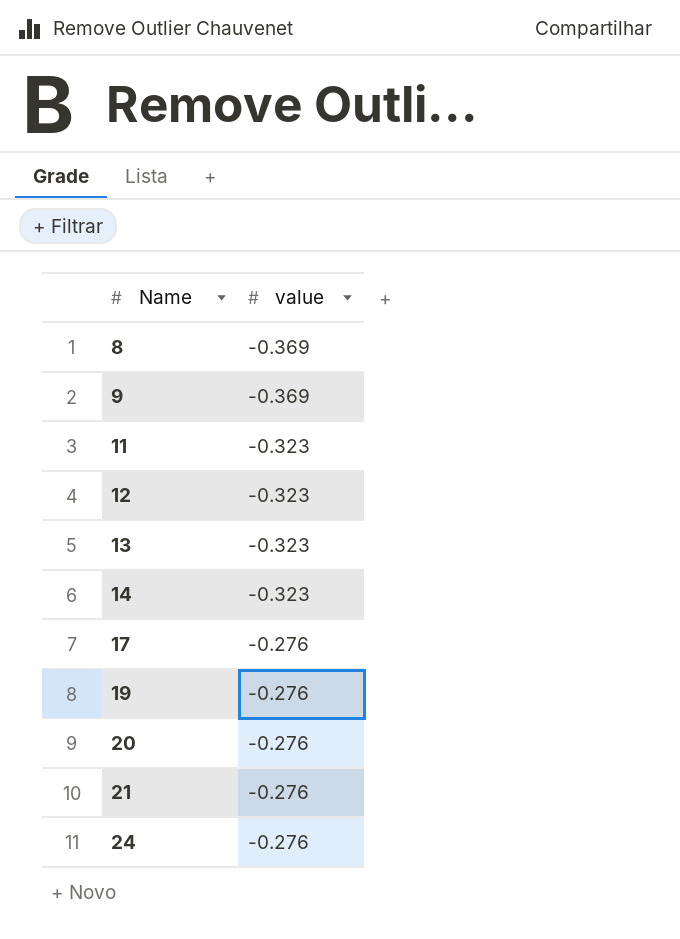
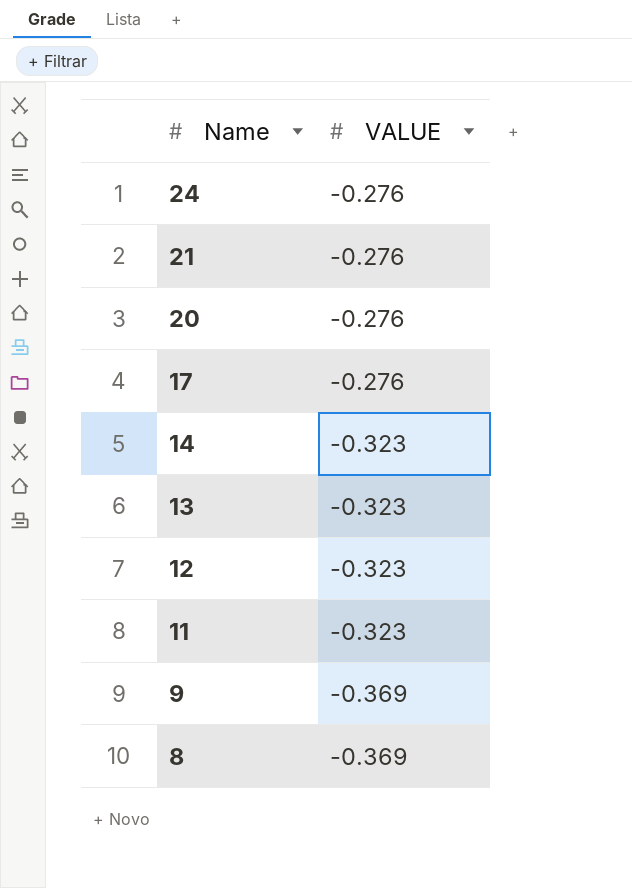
row order: Name ascending -> Name descending
column name: value -> VALUE
row 19: -0.276 -> none

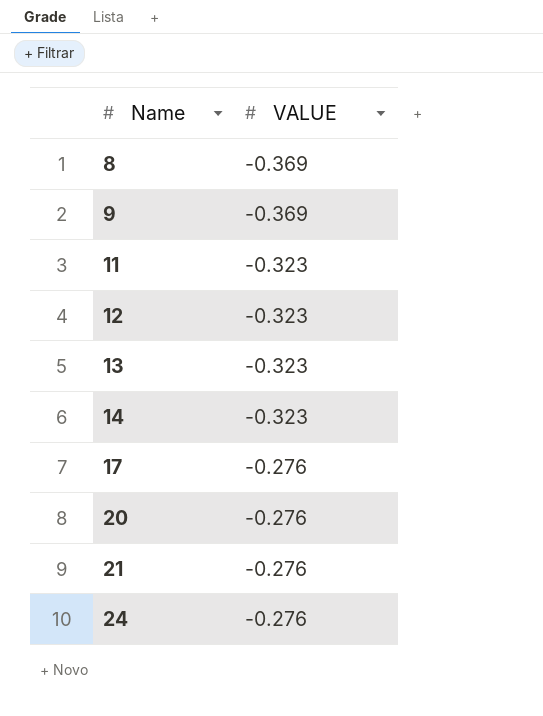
row order: Name descending -> Name ascending

